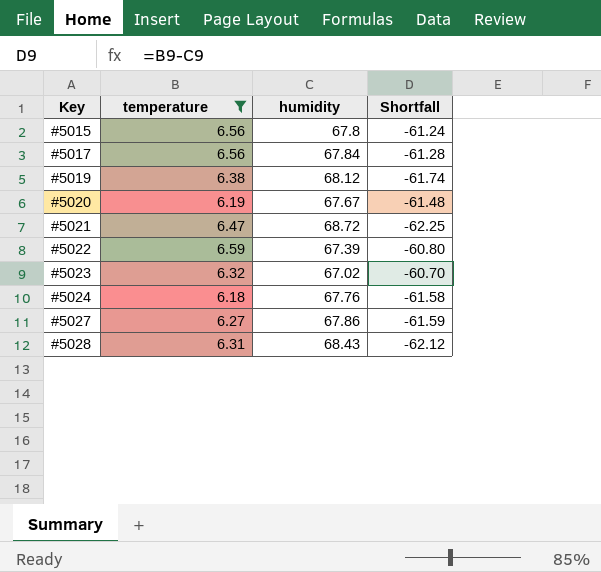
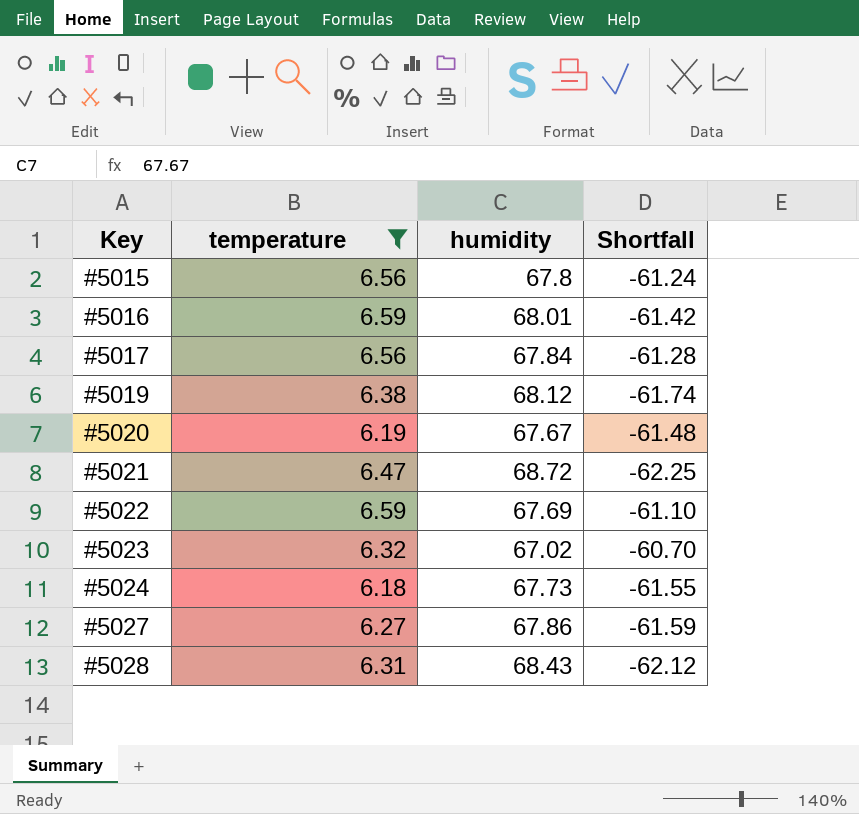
row #5016: none -> 6.59 | 68.01 | -61.42
#5022 | humidity: 67.39 -> 67.69
#5022 | Shortfall: -60.80 -> -61.10
#5024 | humidity: 67.76 -> 67.73
#5024 | Shortfall: -61.58 -> -61.55

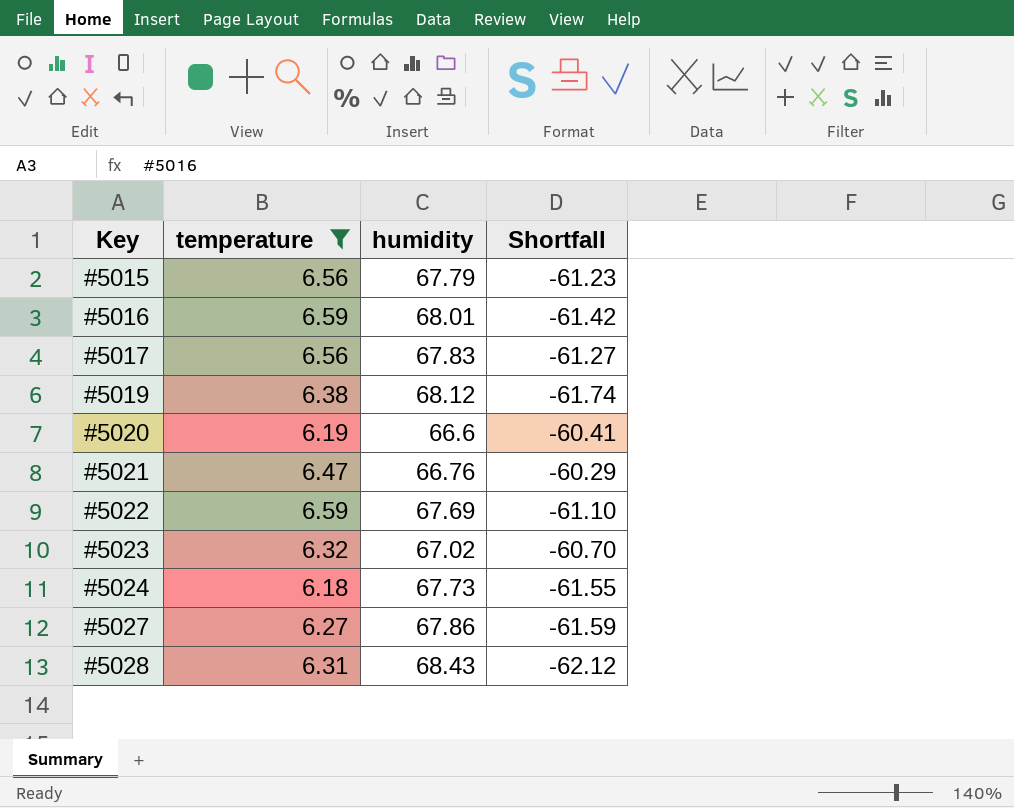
#5015 | humidity: 67.8 -> 67.79
#5015 | Shortfall: -61.24 -> -61.23
#5017 | humidity: 67.84 -> 67.83
#5017 | Shortfall: -61.28 -> -61.27
#5020 | humidity: 67.67 -> 66.6
#5020 | Shortfall: -61.48 -> -60.41
#5021 | humidity: 68.72 -> 66.76
#5021 | Shortfall: -62.25 -> -60.29

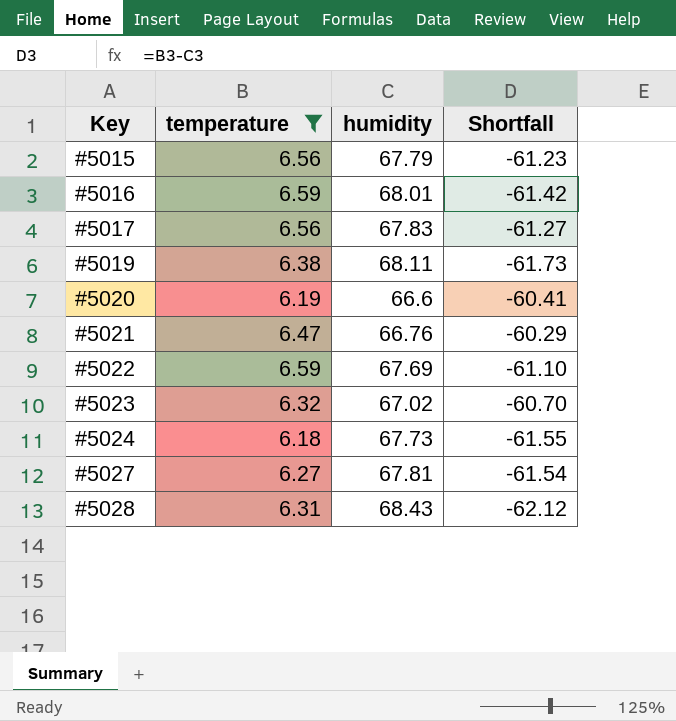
#5019 | humidity: 68.12 -> 68.11
#5019 | Shortfall: -61.74 -> -61.73
#5027 | humidity: 67.86 -> 67.81
#5027 | Shortfall: -61.59 -> -61.54

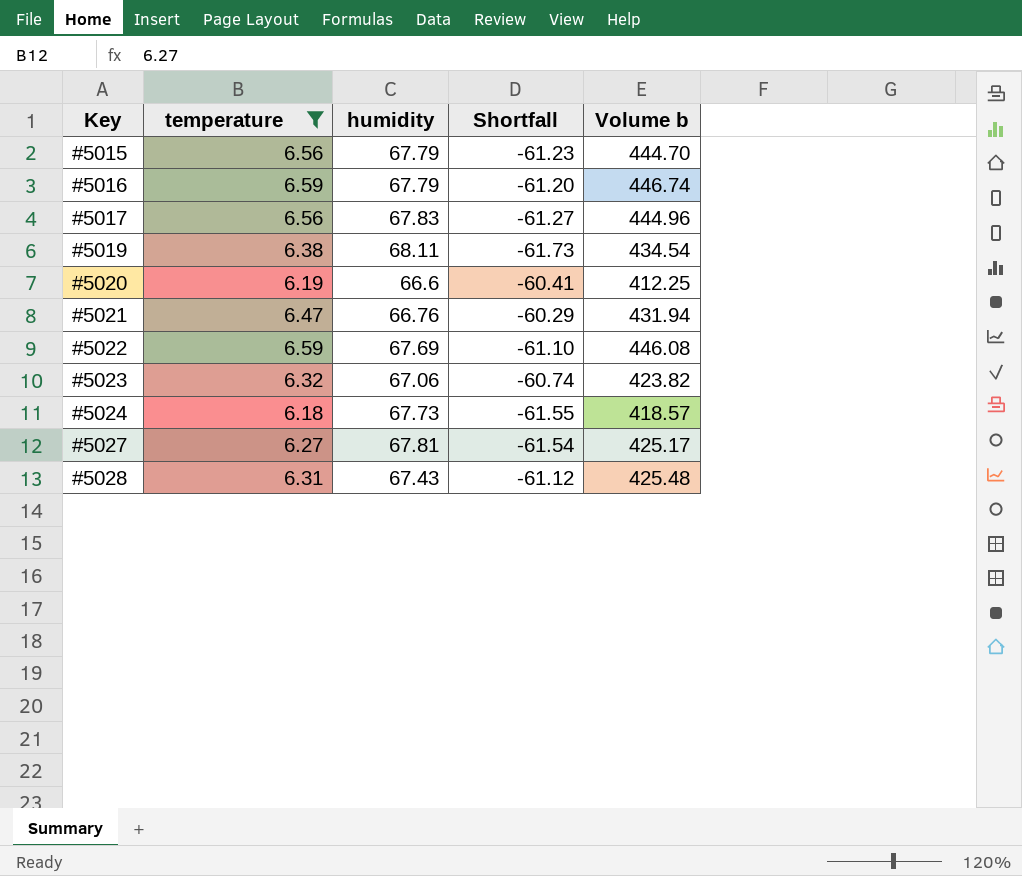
column Volume b | formula: none -> [temperature] * [humidity]
#5016 | humidity: 68.01 -> 67.79
#5016 | Shortfall: -61.42 -> -61.20
#5023 | humidity: 67.02 -> 67.06
#5023 | Shortfall: -60.70 -> -60.74
#5028 | humidity: 68.43 -> 67.43
#5028 | Shortfall: -62.12 -> -61.12

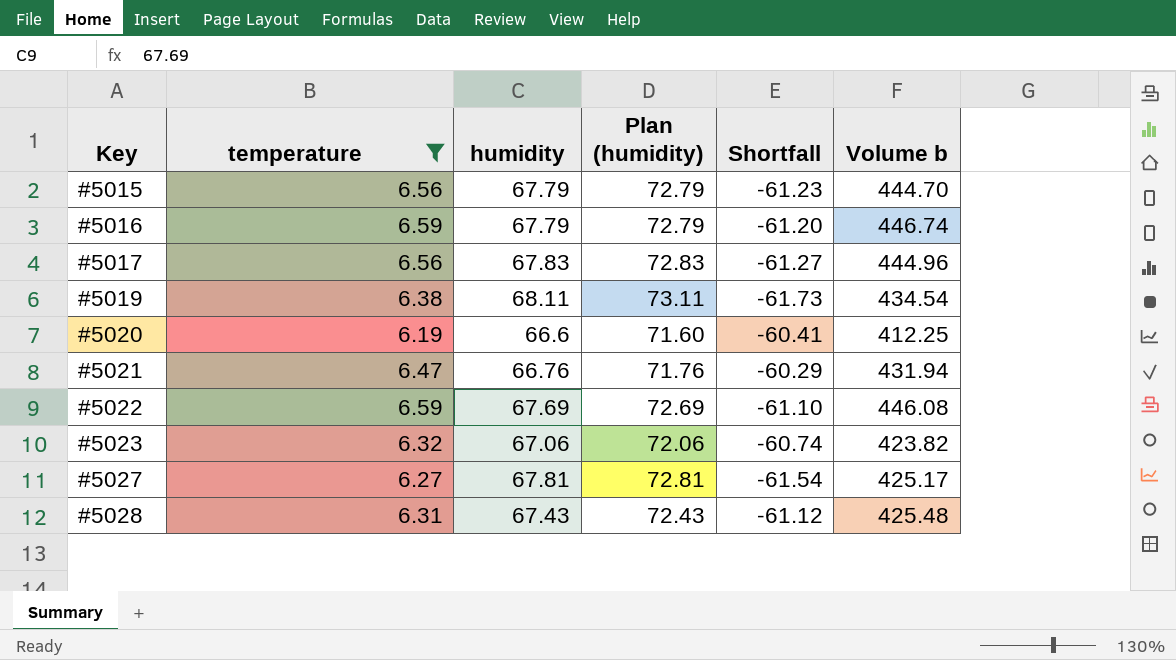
column Plan (humidity) | formula: none -> [humidity] + 5
row #5024: 6.18 | 67.73 | -61.55 | 418.57 -> none

